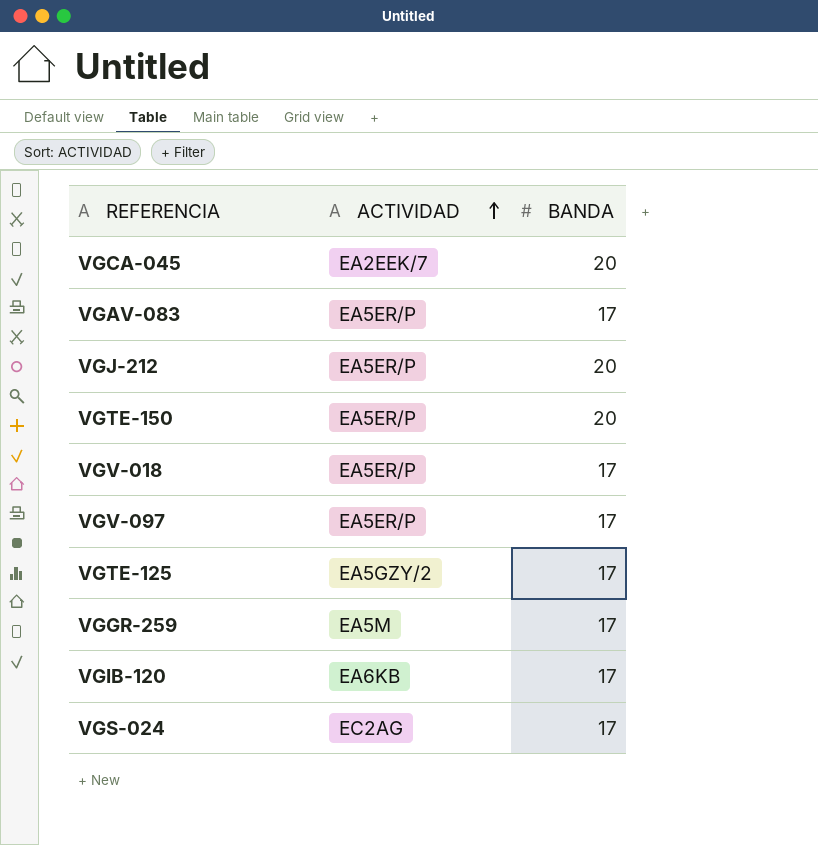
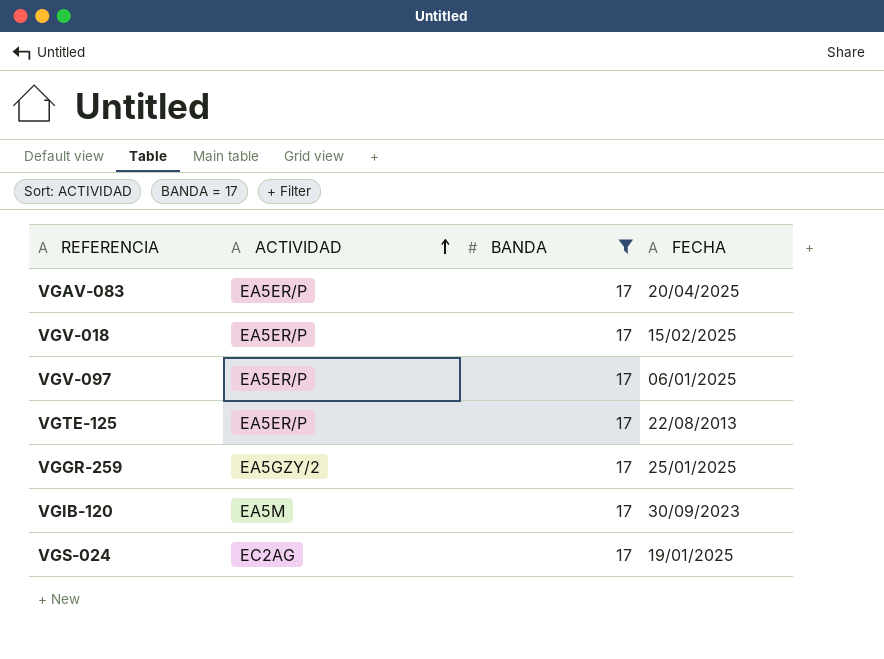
filter: none -> BANDA = 17
column FECHA | position: none -> 4
VGTE-125 | ACTIVIDAD: EA5GZY/2 -> EA5ER/P
VGGR-259 | ACTIVIDAD: EA5M -> EA5GZY/2
VGIB-120 | ACTIVIDAD: EA6KB -> EA5M

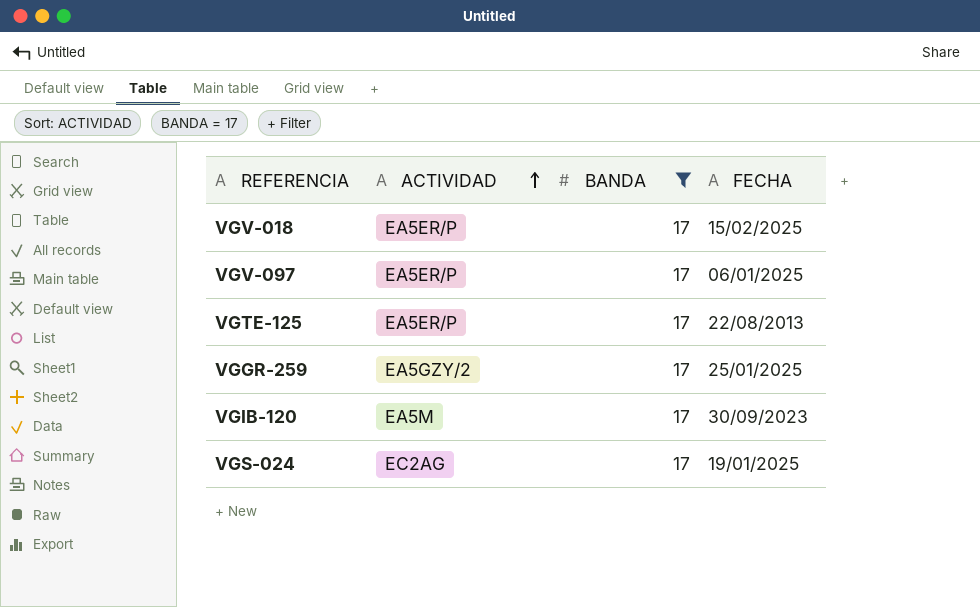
row VGAV-083: EA5ER/P | 17 | 20/04/2025 -> none

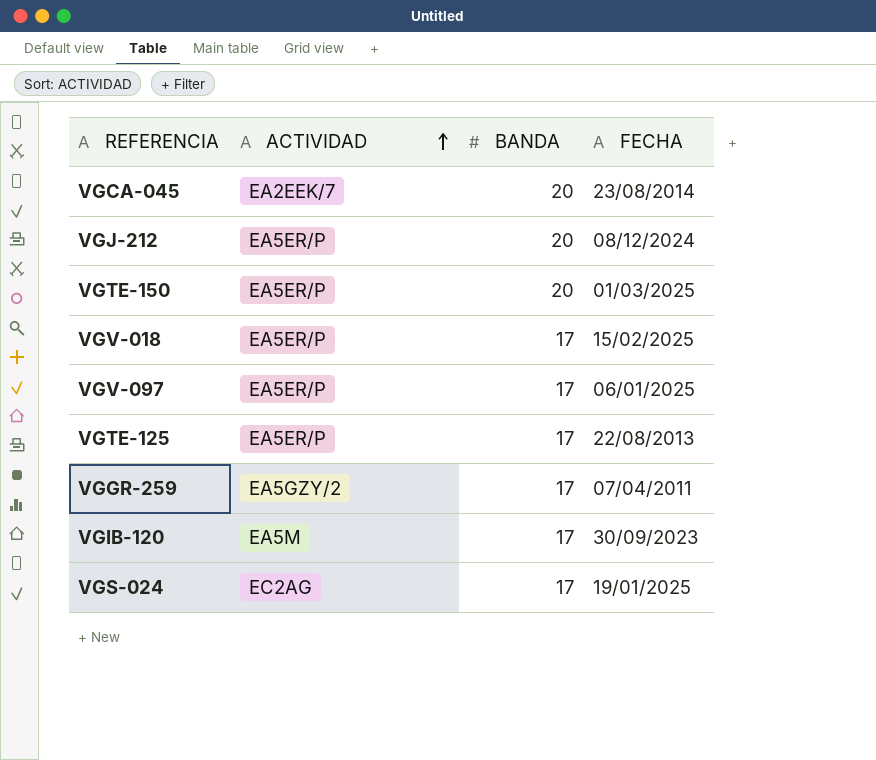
filter: BANDA = 17 -> none
VGGR-259 | FECHA: 25/01/2025 -> 07/04/2011

